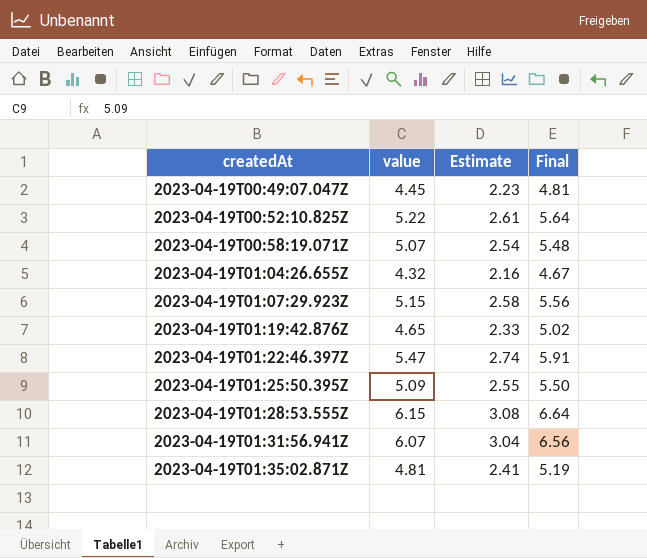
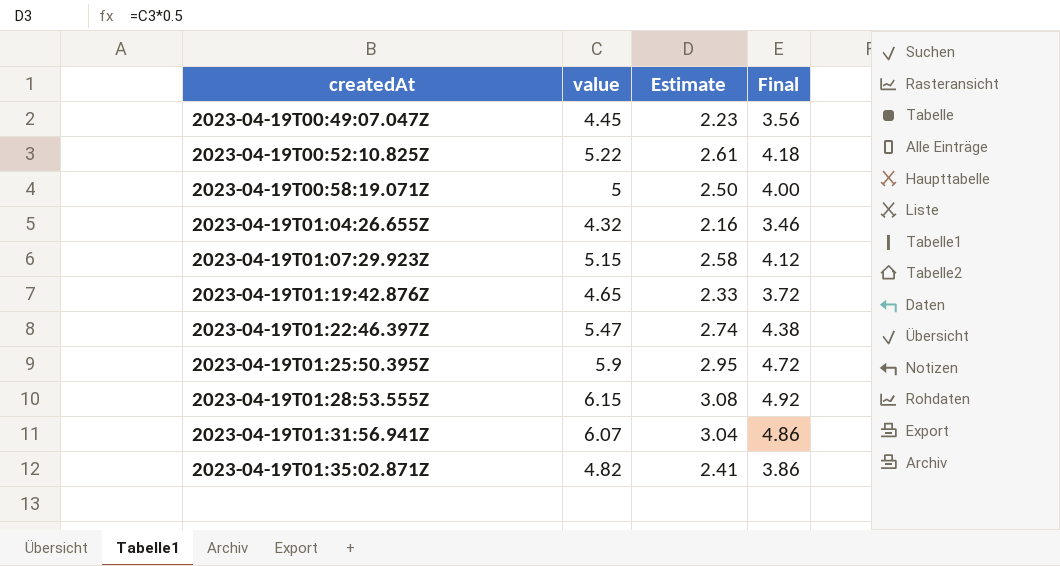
column Final | formula: [value] * 1.08 -> [value] * 0.8
2023-04-19T00:58:19.071Z | value: 5.07 -> 5
2023-04-19T00:58:19.071Z | Estimate: 2.54 -> 2.50
2023-04-19T01:25:50.395Z | value: 5.09 -> 5.9
2023-04-19T01:25:50.395Z | Estimate: 2.55 -> 2.95
2023-04-19T01:35:02.871Z | value: 4.81 -> 4.82

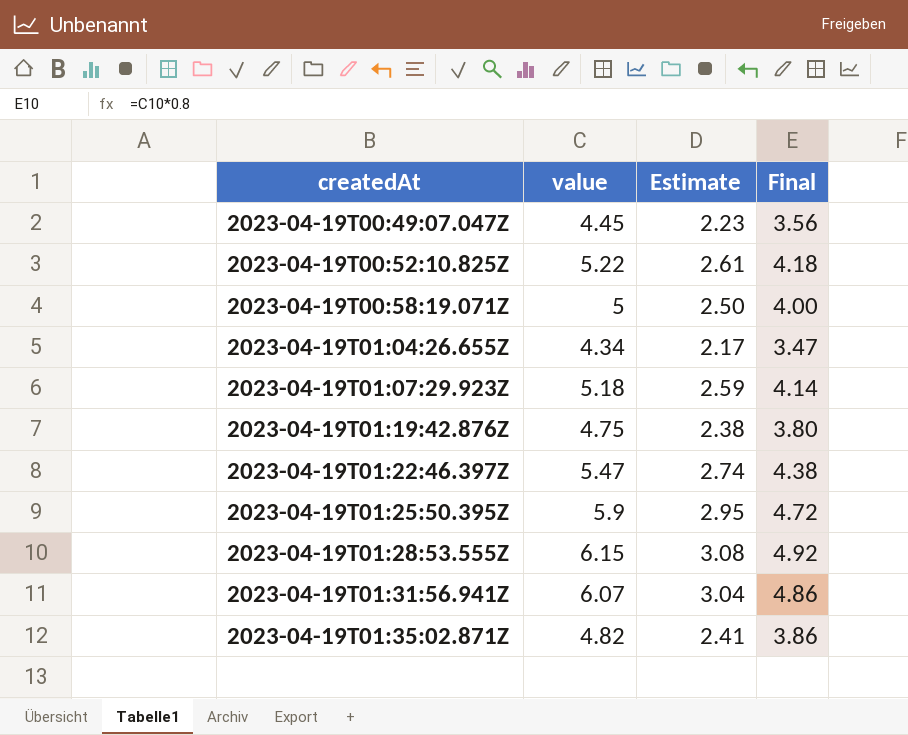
2023-04-19T01:04:26.655Z | value: 4.32 -> 4.34
2023-04-19T01:04:26.655Z | Estimate: 2.16 -> 2.17
2023-04-19T01:04:26.655Z | Final: 3.46 -> 3.47
2023-04-19T01:07:29.923Z | value: 5.15 -> 5.18
2023-04-19T01:07:29.923Z | Estimate: 2.58 -> 2.59
2023-04-19T01:07:29.923Z | Final: 4.12 -> 4.14
2023-04-19T01:19:42.876Z | value: 4.65 -> 4.75
2023-04-19T01:19:42.876Z | Estimate: 2.33 -> 2.38
2023-04-19T01:19:42.876Z | Final: 3.72 -> 3.80

